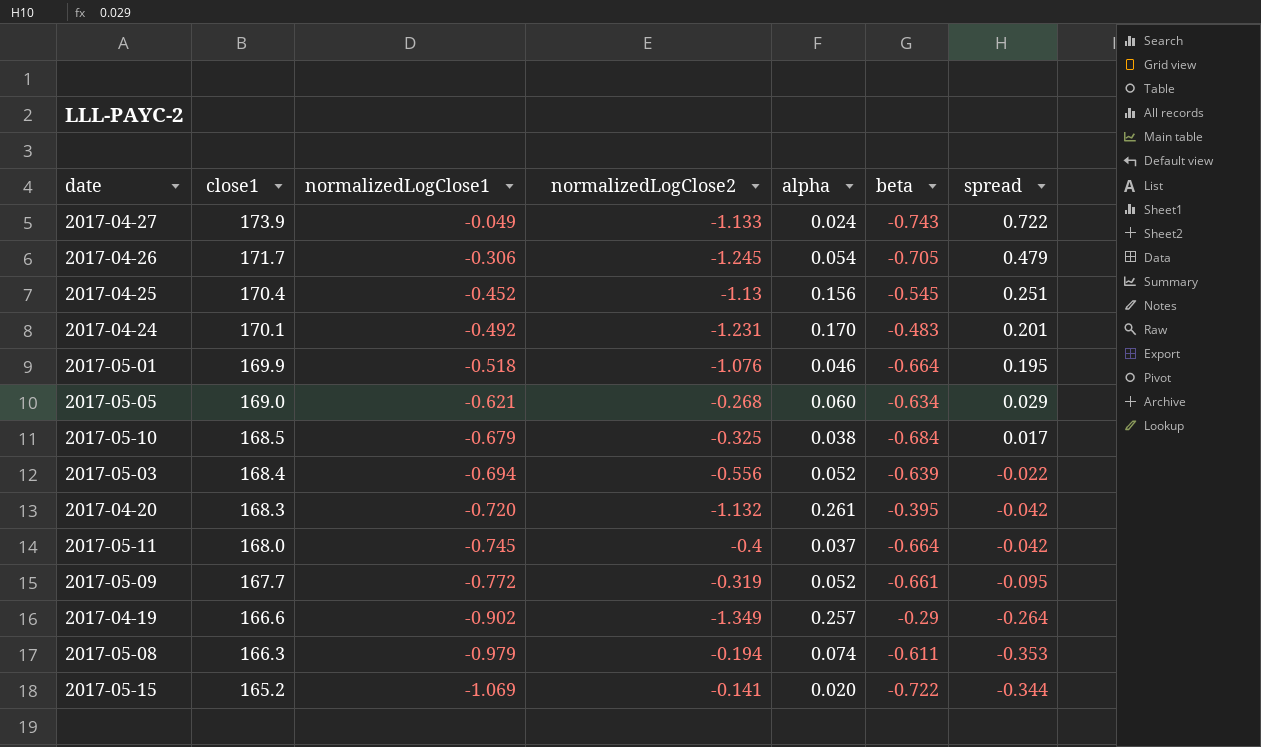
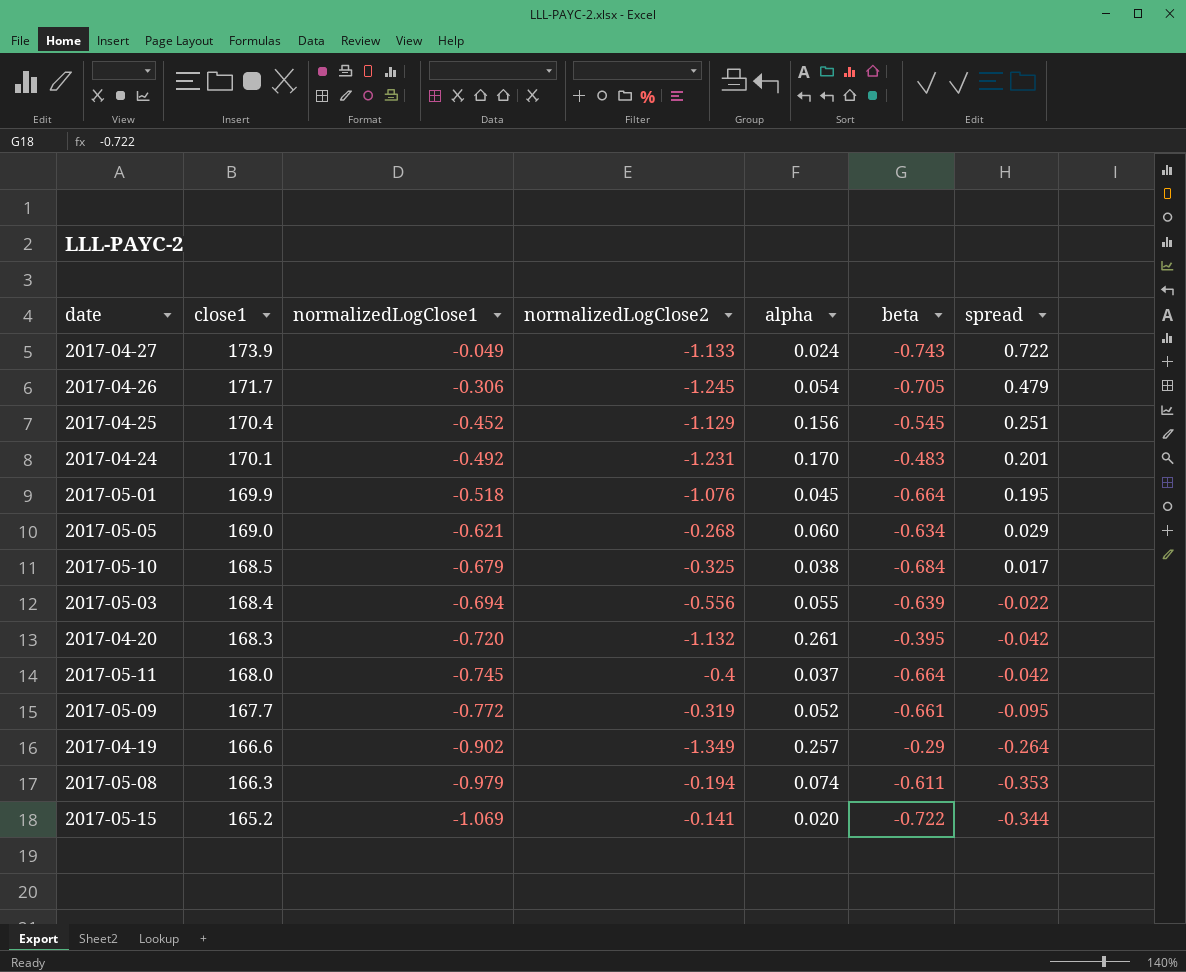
2017-04-25 | normalizedLogClose2: -1.13 -> -1.129
2017-05-01 | alpha: 0.046 -> 0.045
2017-05-03 | alpha: 0.052 -> 0.055

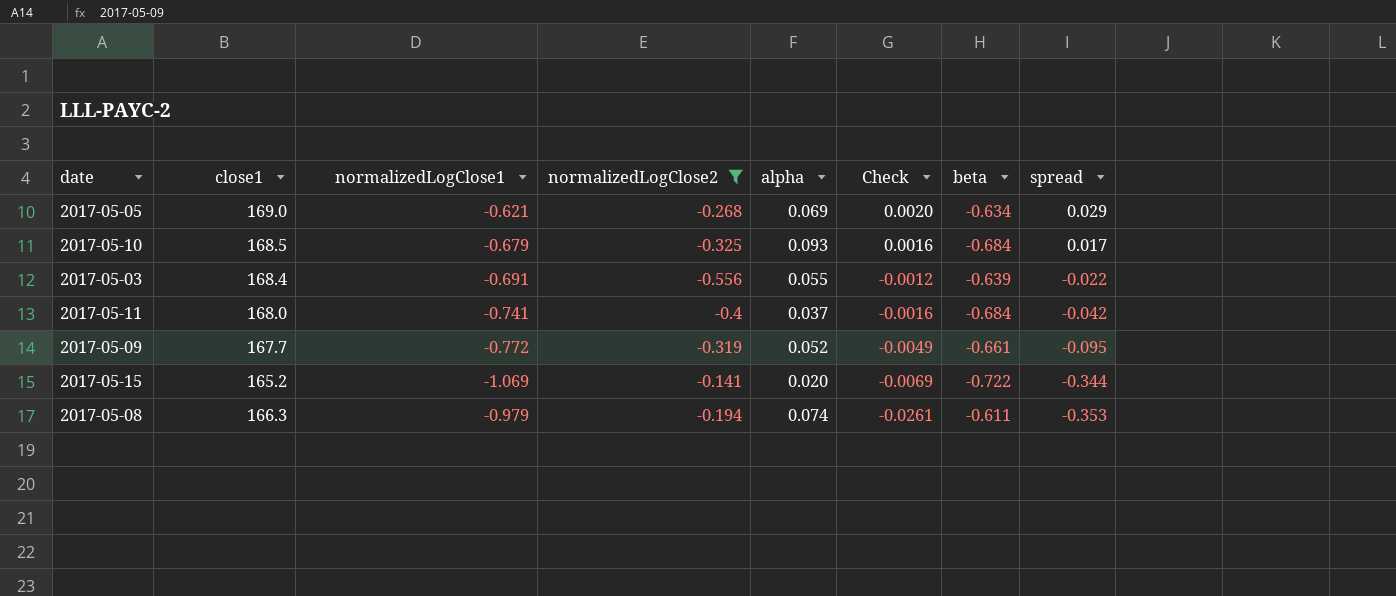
filter: none -> normalizedLogClose2 >= -0.556
row order: close1 descending -> Check descending
column Check | formula: none -> [alpha] * [spread]
2017-05-05 | alpha: 0.060 -> 0.069
2017-05-10 | alpha: 0.038 -> 0.093
2017-05-03 | normalizedLogClose1: -0.694 -> -0.691
2017-05-11 | normalizedLogClose1: -0.745 -> -0.741
2017-05-11 | beta: -0.664 -> -0.684

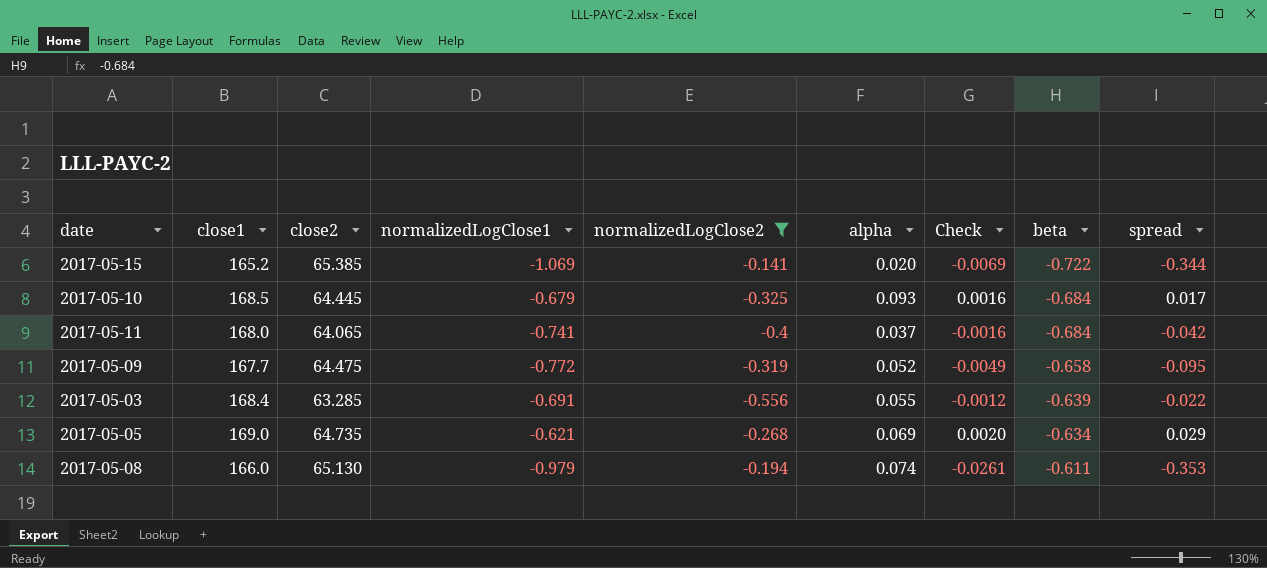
row order: Check descending -> beta ascending
column close2 | position: none -> 3
2017-05-09 | beta: -0.661 -> -0.658
2017-05-08 | close1: 166.3 -> 166.0

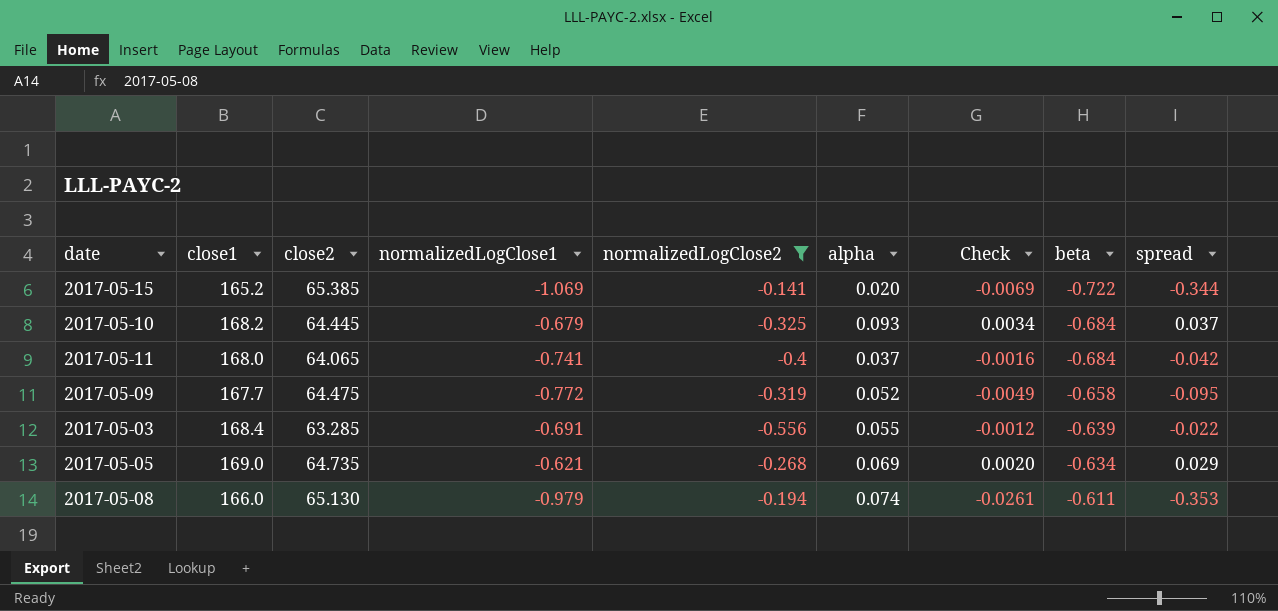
2017-05-10 | close1: 168.5 -> 168.2
2017-05-10 | Check: 0.0016 -> 0.0034
2017-05-10 | spread: 0.017 -> 0.037

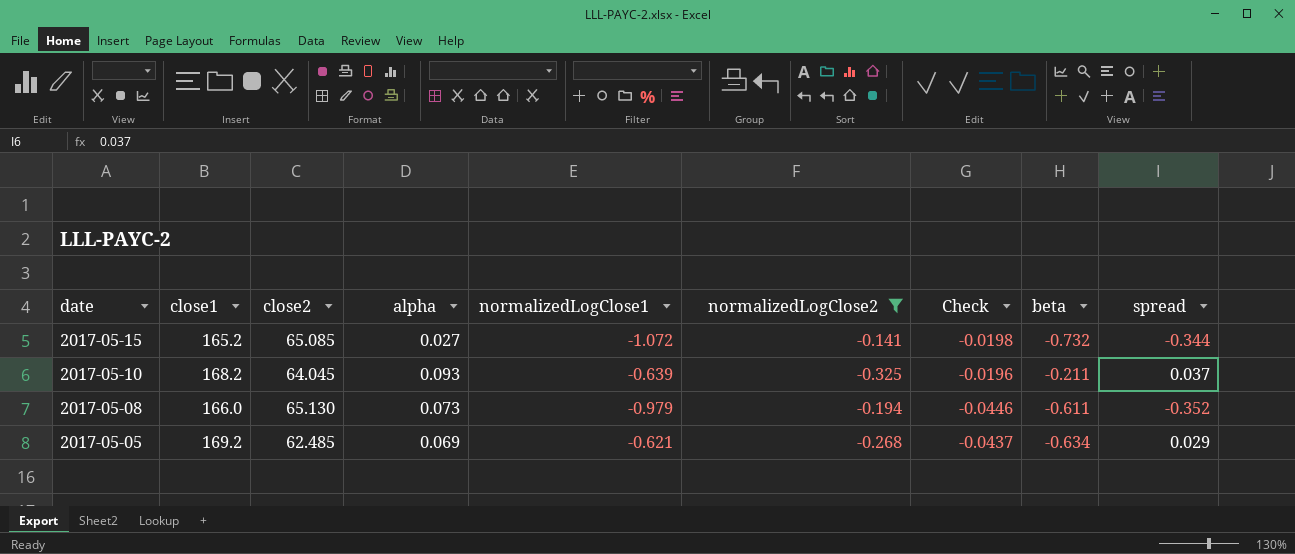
row order: beta ascending -> date descending
column alpha | position: 6 -> 4
column Check | formula: [alpha] * [spread] -> [alpha] * [beta]
row 2017-05-11: 168.0 | 64.065 | -0.741 | -0.4 | 0.037 | -0.0016 | -0.684 | -0.042 -> none
row 2017-05-09: 167.7 | 64.475 | -0.772 | -0.319 | 0.052 | -0.0049 | -0.658 | -0.095 -> none
row 2017-05-03: 168.4 | 63.285 | -0.691 | -0.556 | 0.055 | -0.0012 | -0.639 | -0.022 -> none
2017-05-15 | close2: 65.385 -> 65.085
2017-05-15 | alpha: 0.020 -> 0.027
2017-05-15 | normalizedLogClose1: -1.069 -> -1.072
2017-05-15 | beta: -0.722 -> -0.732
2017-05-10 | close2: 64.445 -> 64.045
2017-05-10 | normalizedLogClose1: -0.679 -> -0.639
2017-05-10 | beta: -0.684 -> -0.211
2017-05-08 | alpha: 0.074 -> 0.073
2017-05-08 | spread: -0.353 -> -0.352
2017-05-05 | close1: 169.0 -> 169.2
2017-05-05 | close2: 64.735 -> 62.485

